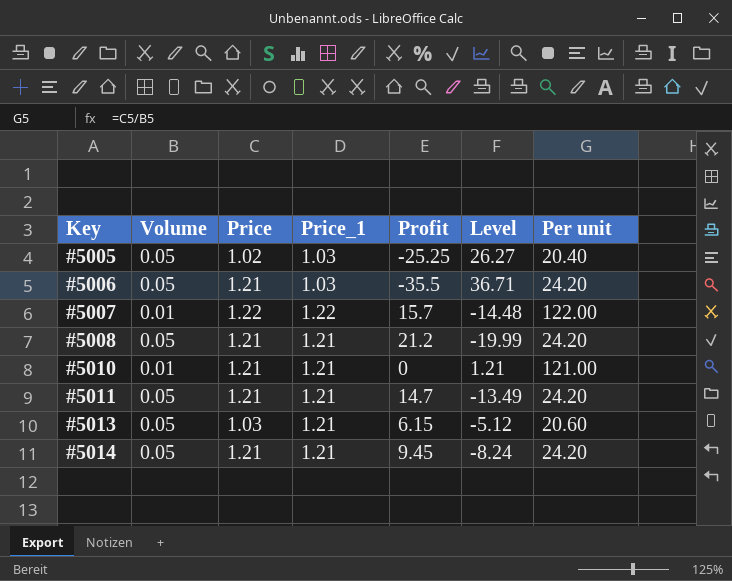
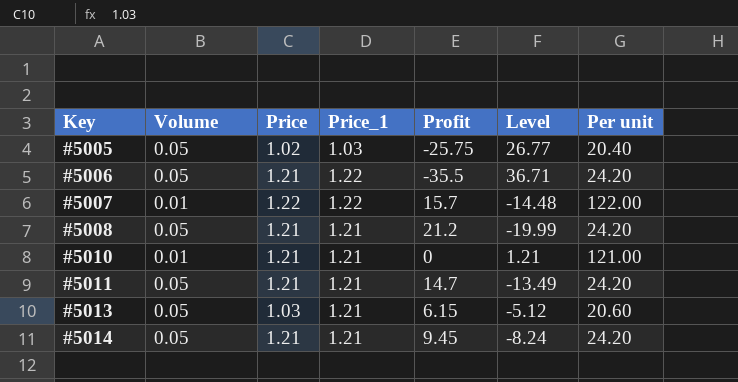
#5005 | Profit: -25.25 -> -25.75
#5005 | Level: 26.27 -> 26.77
#5006 | Price_1: 1.03 -> 1.22

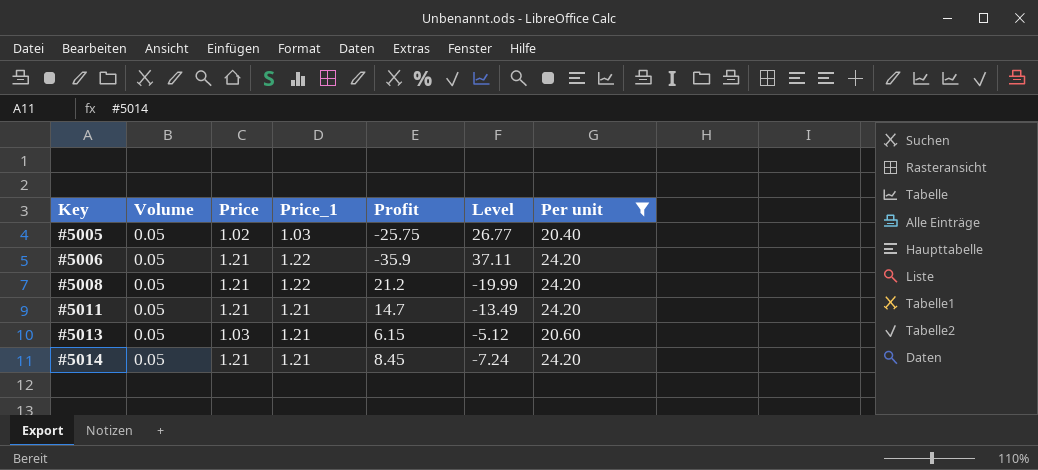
filter: none -> Per unit <= 24.20
#5006 | Profit: -35.5 -> -35.9
#5006 | Level: 36.71 -> 37.11
#5008 | Price_1: 1.21 -> 1.22
#5014 | Profit: 9.45 -> 8.45
#5014 | Level: -8.24 -> -7.24

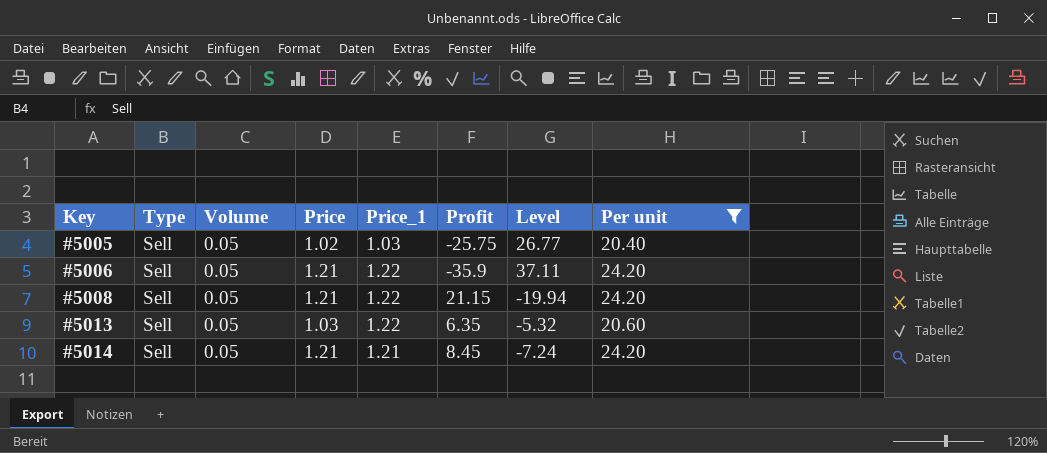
column Type | position: none -> 2
row #5011: 0.05 | 1.21 | 1.21 | 14.7 | -13.49 | 24.20 -> none
#5008 | Profit: 21.2 -> 21.15
#5008 | Level: -19.99 -> -19.94
#5013 | Price_1: 1.21 -> 1.22
#5013 | Profit: 6.15 -> 6.35
#5013 | Level: -5.12 -> -5.32

